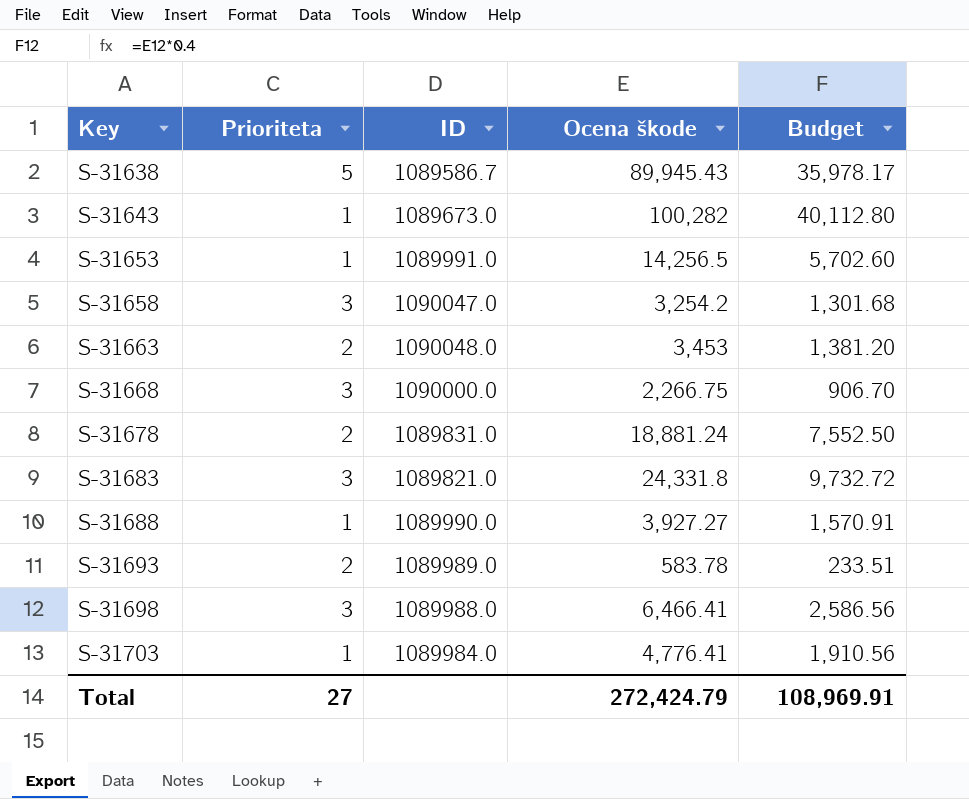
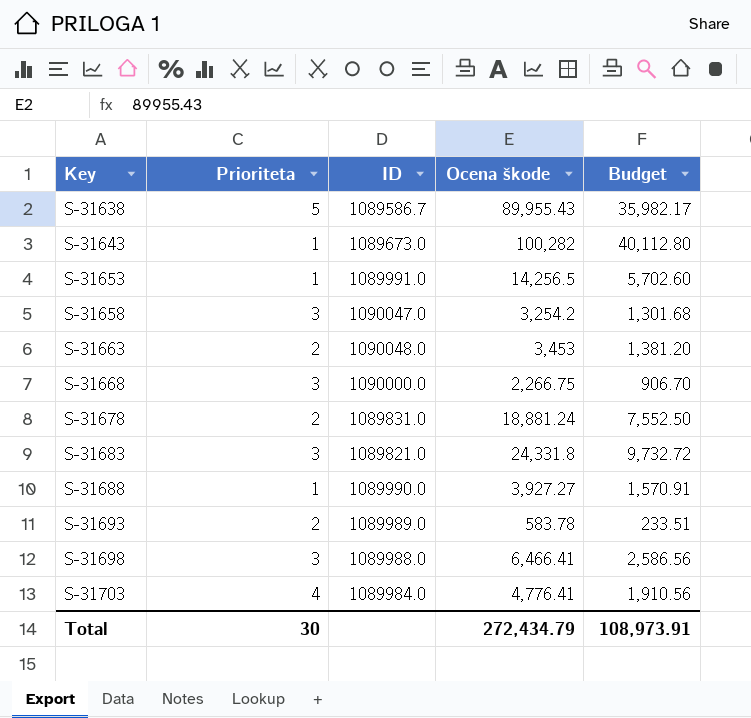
S-31638 | Ocena škode: 89,945.43 -> 89,955.43
S-31638 | Budget: 35,978.17 -> 35,982.17
S-31703 | Prioriteta: 1 -> 4
Total | Prioriteta: 27 -> 30
Total | Ocena škode: 272,424.79 -> 272,434.79
Total | Budget: 108,969.91 -> 108,973.91

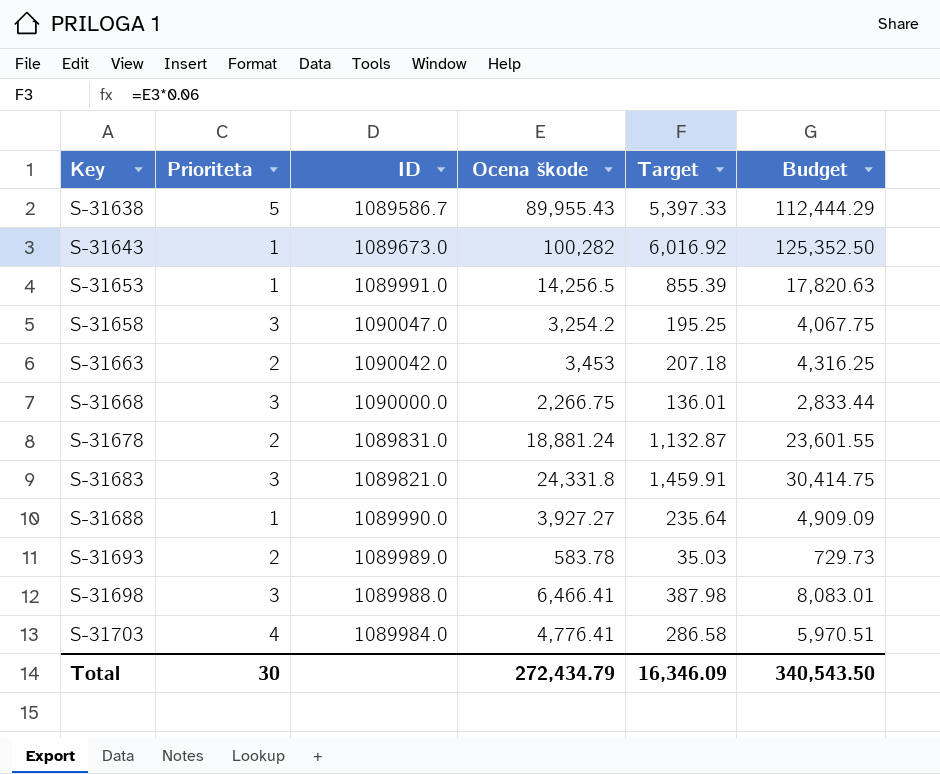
column Target | formula: none -> [Ocena škode] * 0.06
column Budget | formula: [Ocena škode] * 0.4 -> [Ocena škode] * 1.25
S-31663 | ID: 1090048.0 -> 1090042.0
Total | Budget: 108,973.91 -> 340,543.50

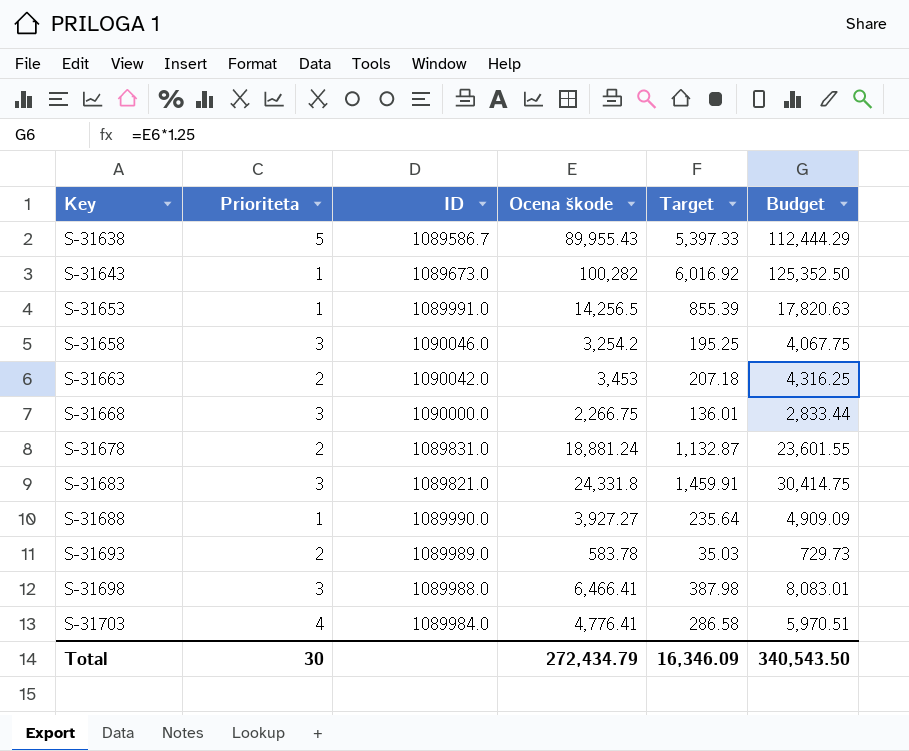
S-31658 | ID: 1090047.0 -> 1090046.0

